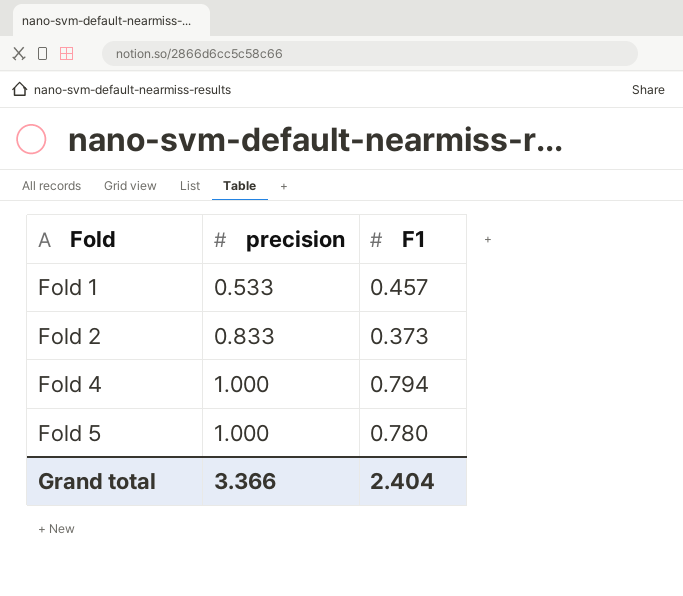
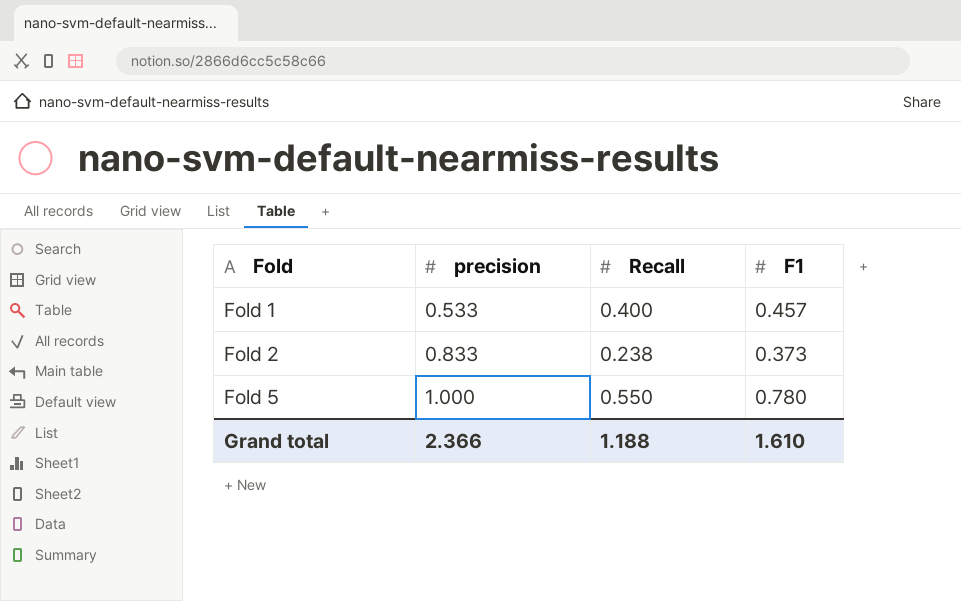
column Recall | position: none -> 3
row Fold 4: 1.000 | 0.794 -> none
Grand total | precision: 3.366 -> 2.366
Grand total | F1: 2.404 -> 1.610

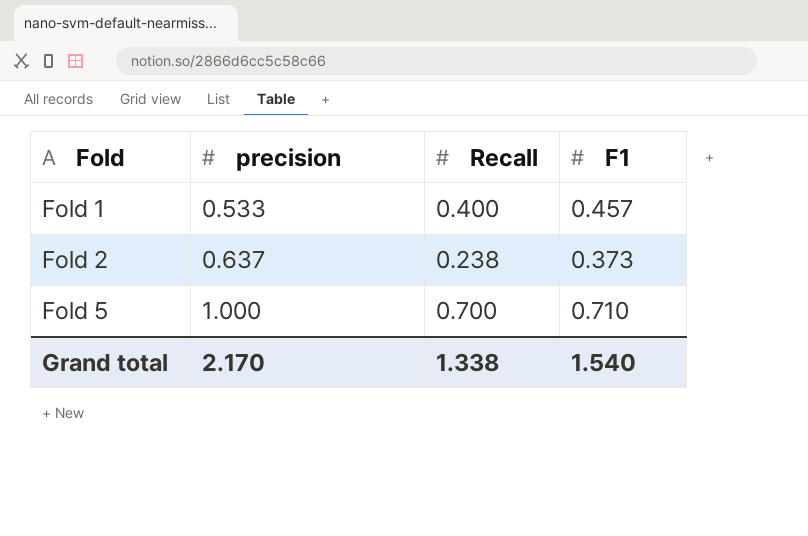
Fold 2 | precision: 0.833 -> 0.637
Fold 5 | Recall: 0.550 -> 0.700
Fold 5 | F1: 0.780 -> 0.710
Grand total | precision: 2.366 -> 2.170
Grand total | Recall: 1.188 -> 1.338
Grand total | F1: 1.610 -> 1.540

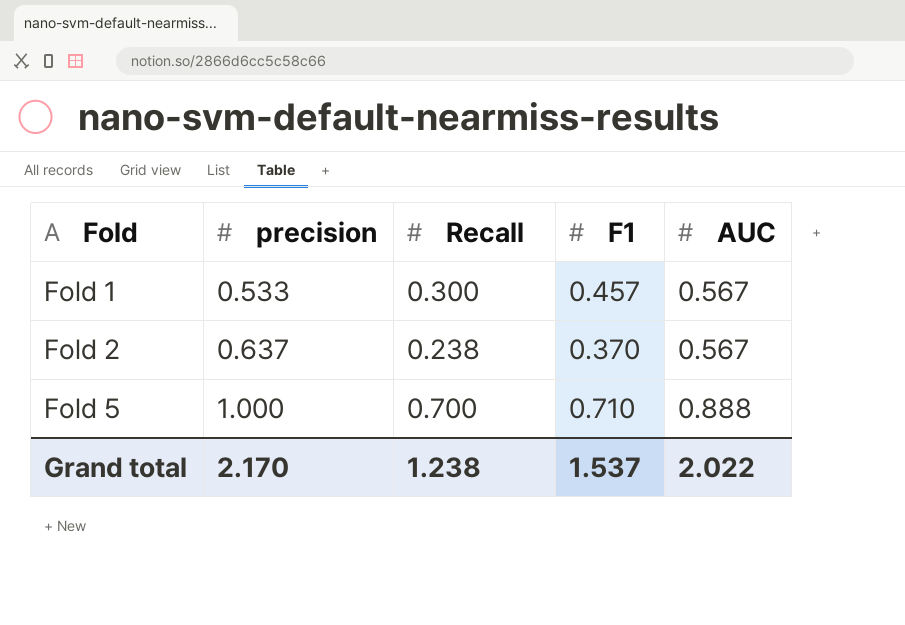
column AUC | position: none -> 5
Fold 1 | Recall: 0.400 -> 0.300
Fold 2 | F1: 0.373 -> 0.370
Grand total | Recall: 1.338 -> 1.238
Grand total | F1: 1.540 -> 1.537

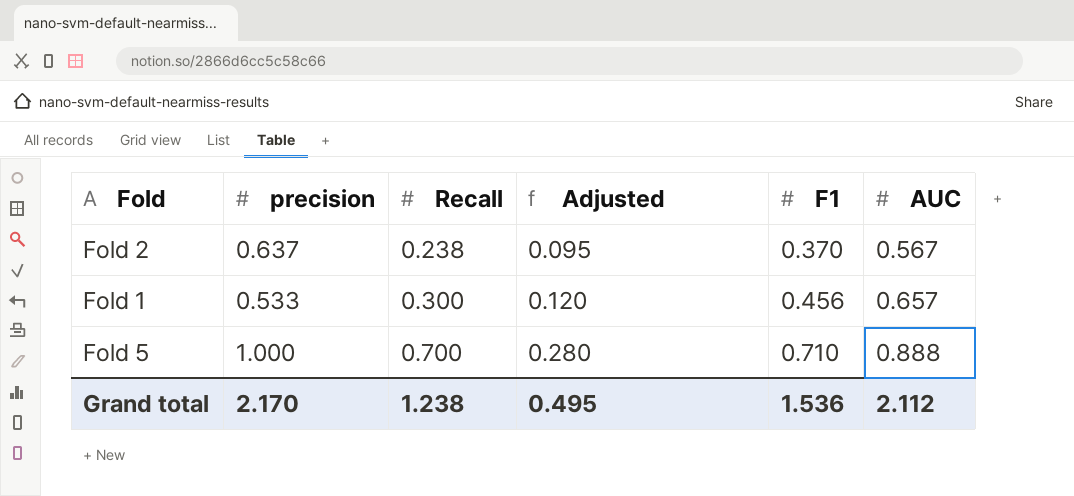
row order: Fold ascending -> Recall ascending
column Adjusted | formula: none -> [Recall] * 0.4
Fold 1 | F1: 0.457 -> 0.456
Fold 1 | AUC: 0.567 -> 0.657
Grand total | F1: 1.537 -> 1.536
Grand total | AUC: 2.022 -> 2.112

